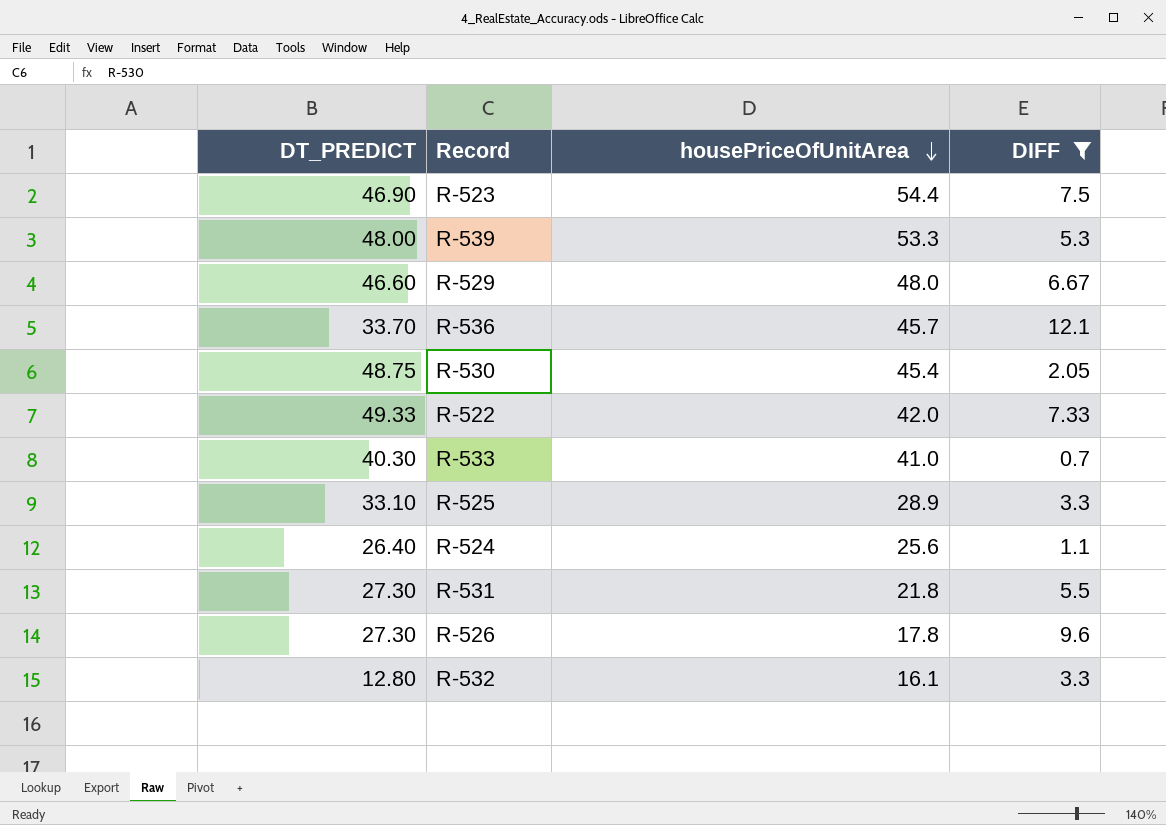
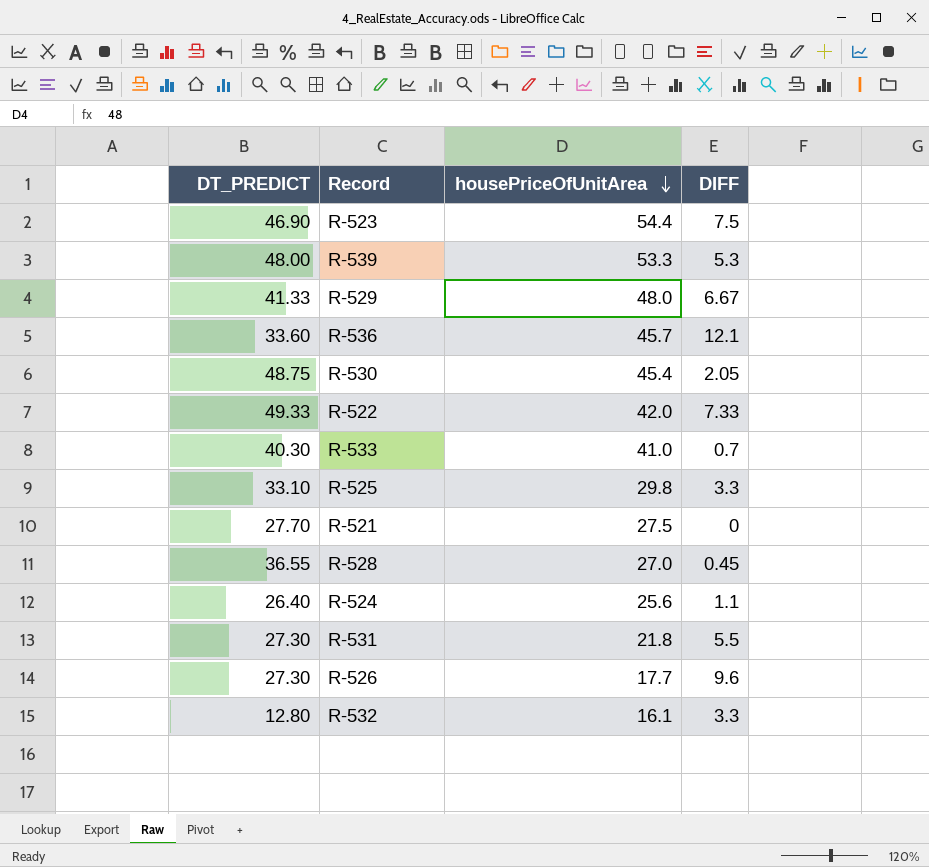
filter: DIFF >= 0.7 -> none
R-529 | DT_PREDICT: 46.60 -> 41.33
R-536 | DT_PREDICT: 33.70 -> 33.60
R-525 | housePriceOfUnitArea: 28.9 -> 29.8
R-526 | housePriceOfUnitArea: 17.8 -> 17.7

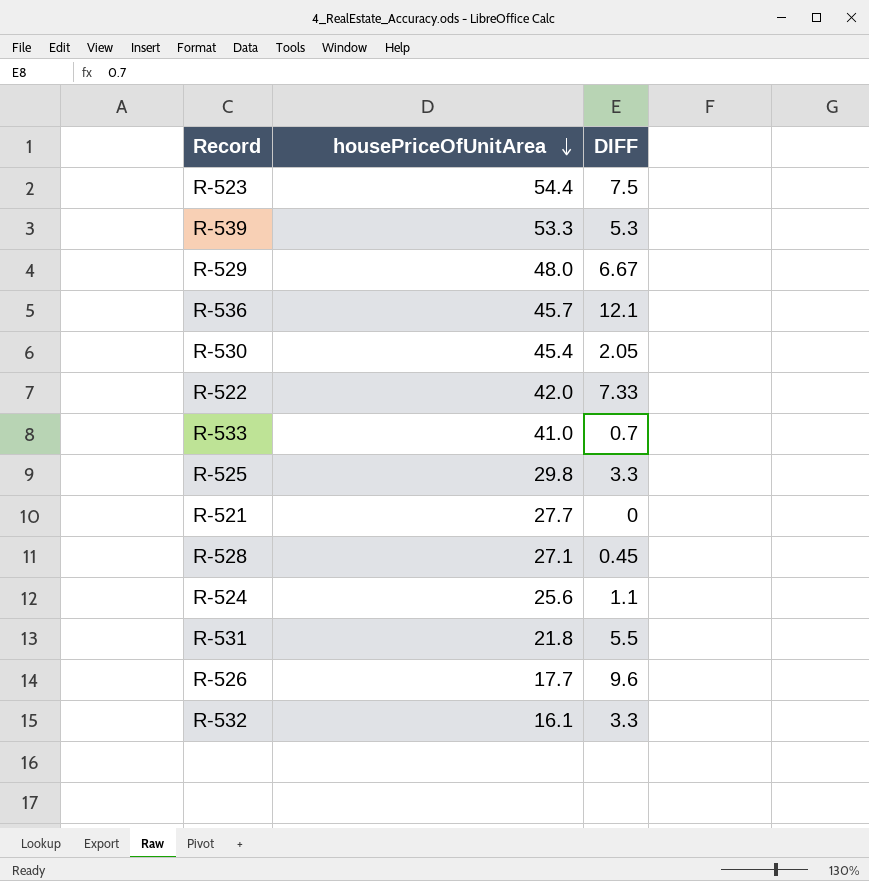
column DT_PREDICT | position: 1 -> none
R-521 | housePriceOfUnitArea: 27.5 -> 27.7
R-528 | housePriceOfUnitArea: 27.0 -> 27.1

